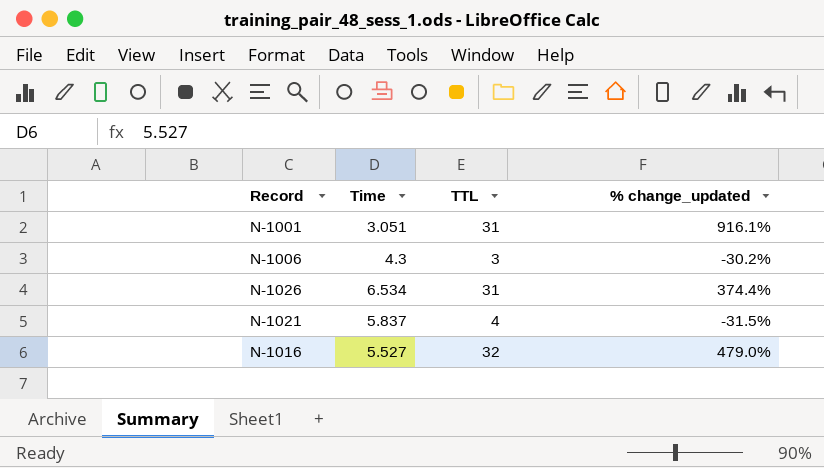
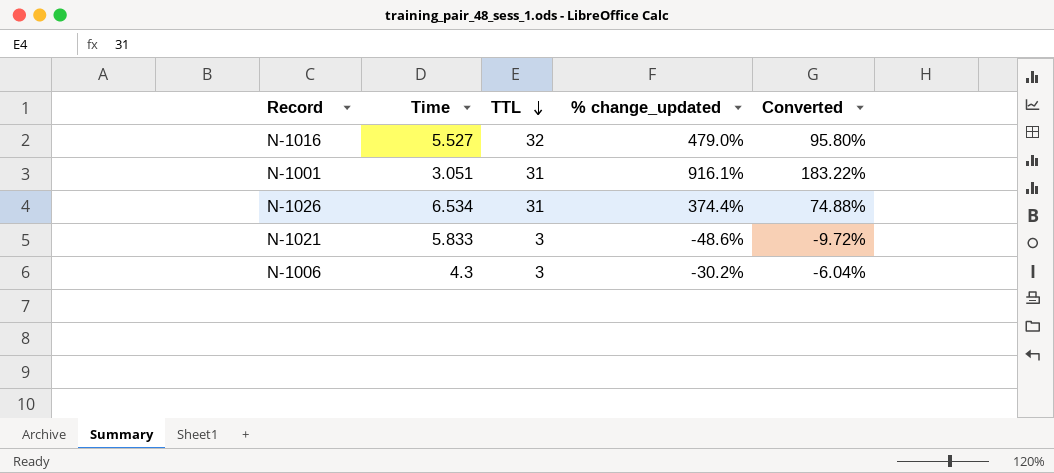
row order: none -> TTL descending
column Converted | formula: none -> [% change_updated] * 0.2
N-1021 | Time: 5.837 -> 5.833
N-1021 | TTL: 4 -> 3
N-1021 | % change_updated: -31.5% -> -48.6%

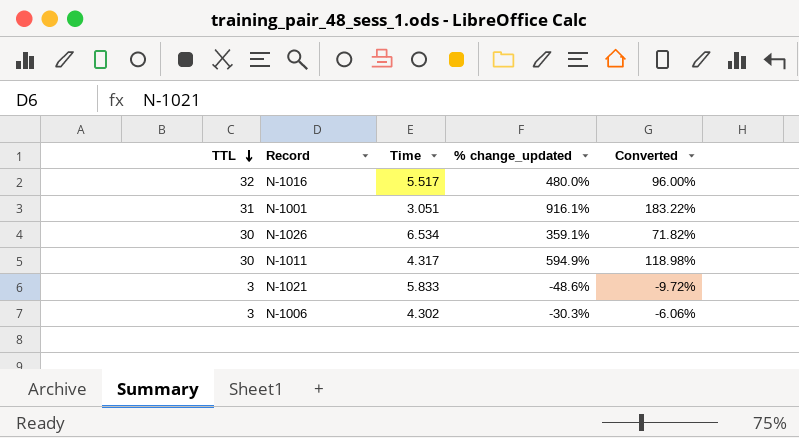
column TTL | position: 3 -> 1
N-1016 | Time: 5.527 -> 5.517
N-1016 | % change_updated: 479.0% -> 480.0%
N-1016 | Converted: 95.80% -> 96.00%
N-1026 | TTL: 31 -> 30
N-1026 | % change_updated: 374.4% -> 359.1%
N-1026 | Converted: 74.88% -> 71.82%
row N-1011: none -> 30 | 4.317 | 594.9% | 118.98%
N-1006 | Time: 4.3 -> 4.302
N-1006 | % change_updated: -30.2% -> -30.3%
N-1006 | Converted: -6.04% -> -6.06%

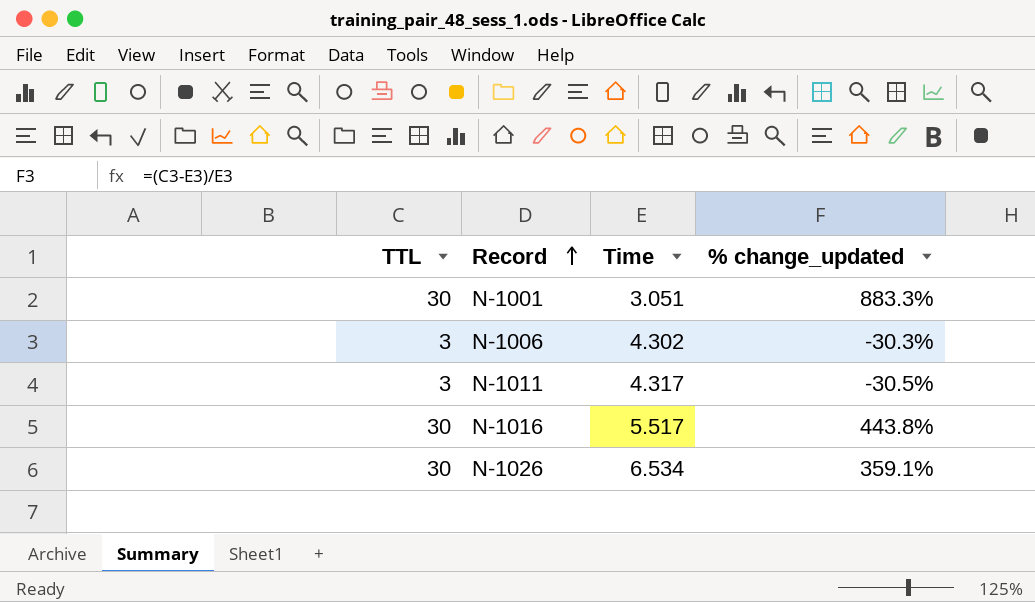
row order: TTL descending -> Record ascending
column Converted | formula: [% change_updated] * 0.2 -> none
row N-1021: 3 | 5.833 | -48.6% | -9.72% -> none
N-1001 | TTL: 31 -> 30
N-1001 | % change_updated: 916.1% -> 883.3%
N-1011 | TTL: 30 -> 3
N-1011 | % change_updated: 594.9% -> -30.5%
N-1016 | TTL: 32 -> 30
N-1016 | % change_updated: 480.0% -> 443.8%

